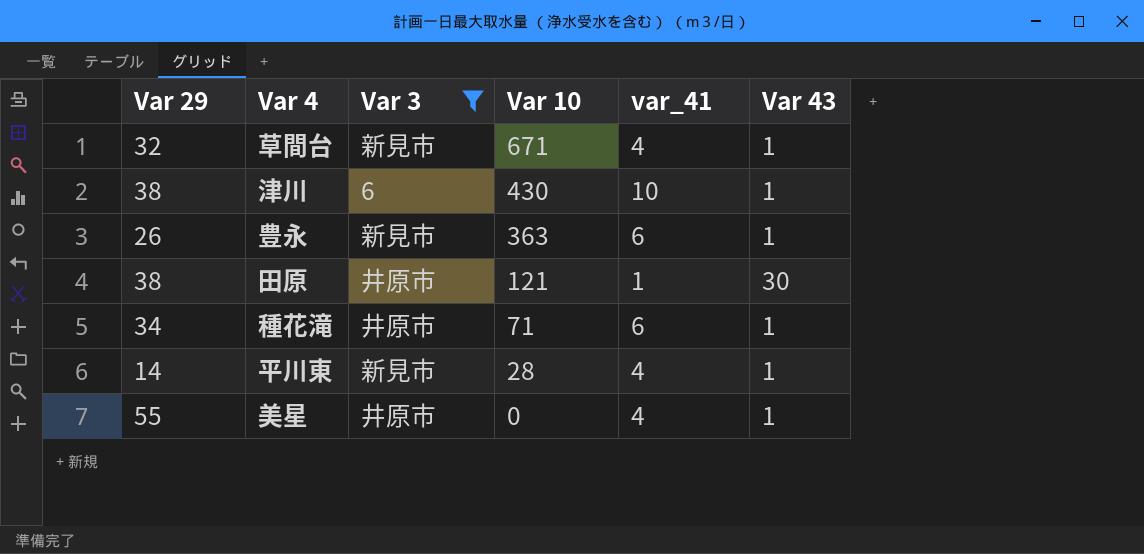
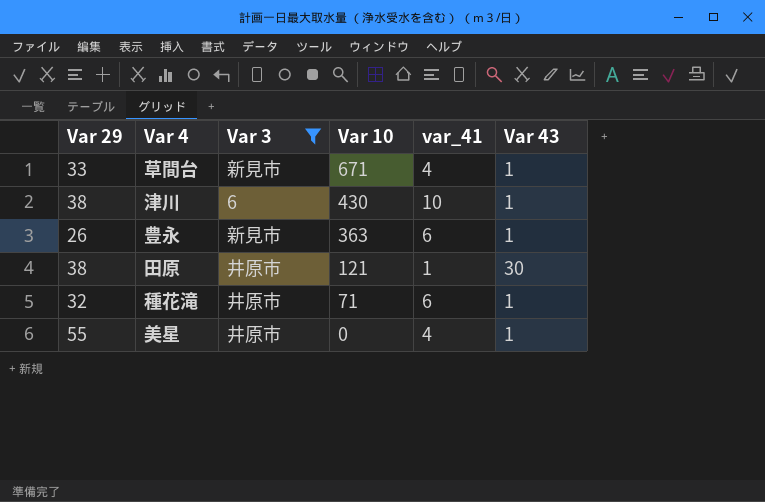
row 平川東: 14 | 新見市 | 28 | 4 | 1 -> none
草間台 | Var 29: 32 -> 33
種花滝 | Var 29: 34 -> 32

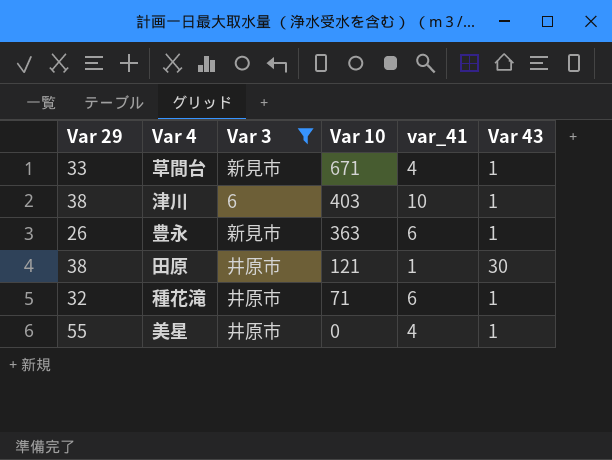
津川 | Var 10: 430 -> 403

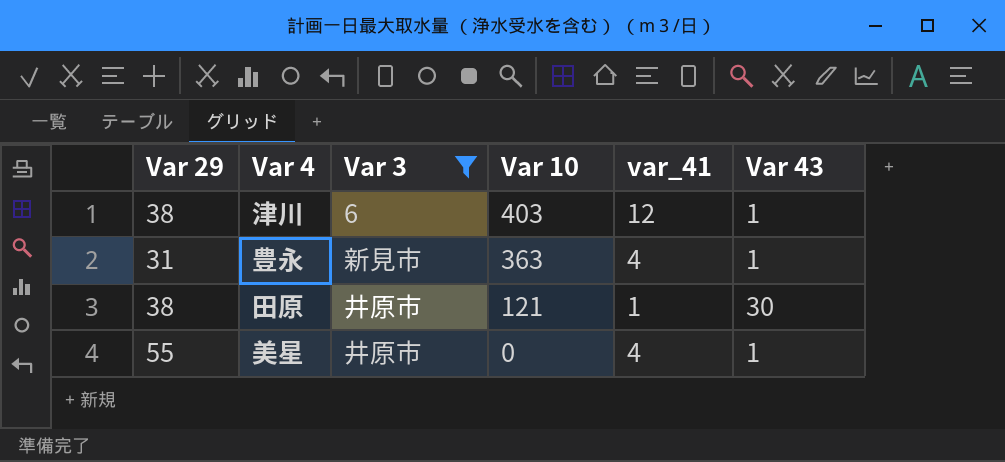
row 草間台: 33 | 新見市 | 671 | 4 | 1 -> none
row 種花滝: 32 | 井原市 | 71 | 6 | 1 -> none
津川 | var_41: 10 -> 12
豊永 | Var 29: 26 -> 31
豊永 | var_41: 6 -> 4

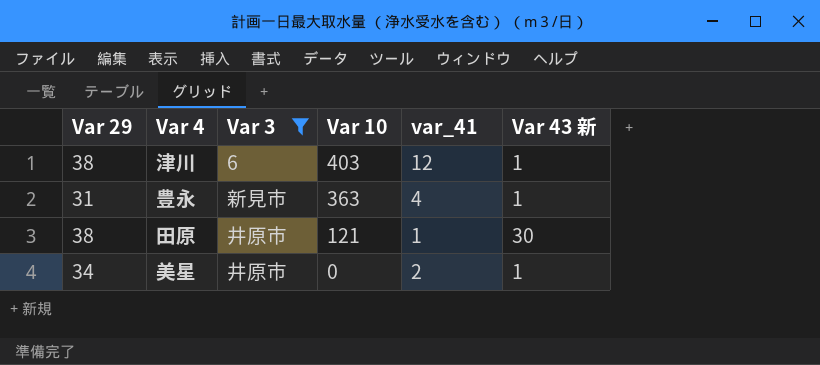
column name: Var 43 -> Var 43 新
美星 | Var 29: 55 -> 34
美星 | var_41: 4 -> 2

